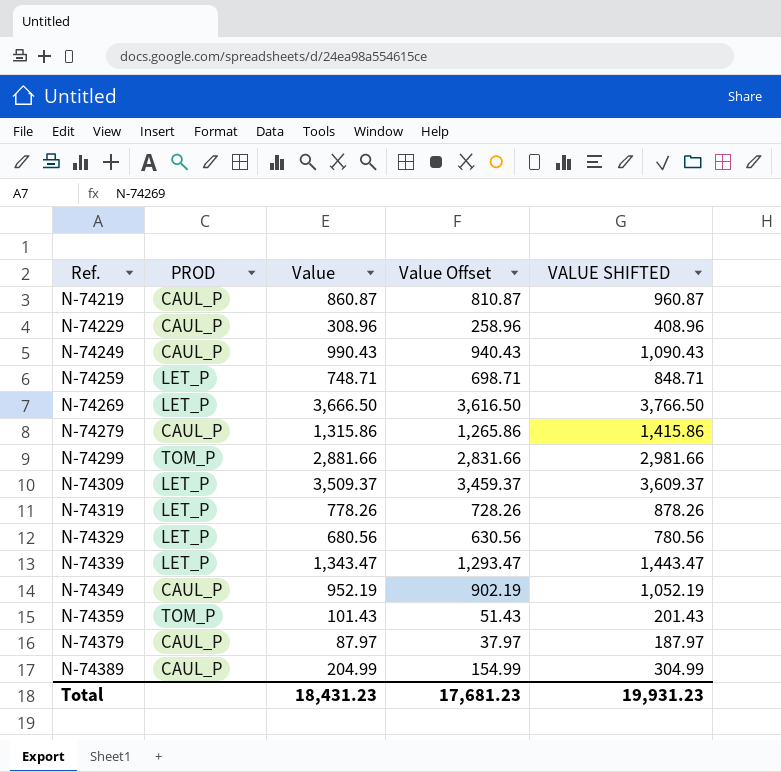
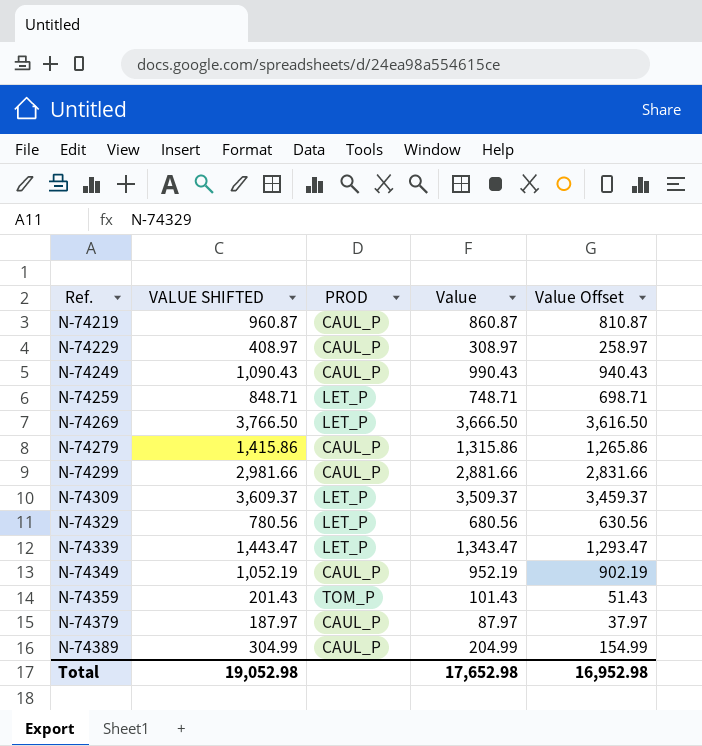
column VALUE SHIFTED | position: 5 -> 2
row N-74319: LET_P | 778.26 | 728.26 | 878.26 -> none
N-74229 | VALUE SHIFTED: 408.96 -> 408.97
N-74229 | Value: 308.96 -> 308.97
N-74229 | Value Offset: 258.96 -> 258.97
N-74299 | PROD: TOM_P -> CAUL_P
Total | VALUE SHIFTED: 19,931.23 -> 19,052.98
Total | Value: 18,431.23 -> 17,652.98
Total | Value Offset: 17,681.23 -> 16,952.98

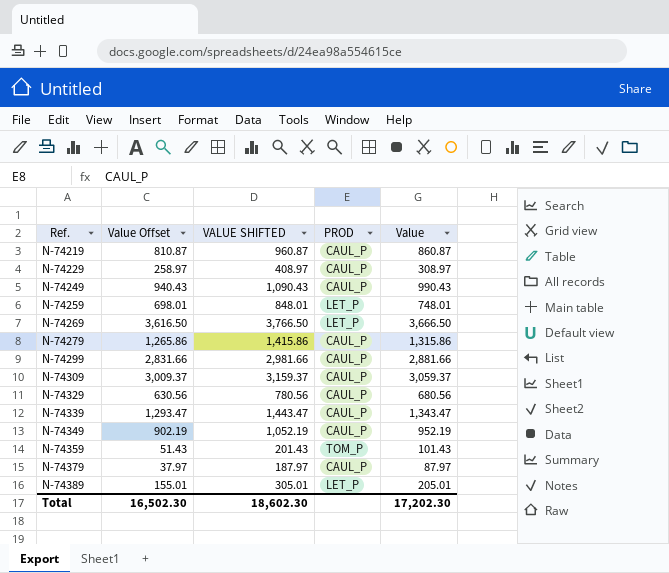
column Value Offset | position: 5 -> 2
N-74259 | Value Offset: 698.71 -> 698.01
N-74259 | VALUE SHIFTED: 848.71 -> 848.01
N-74259 | Value: 748.71 -> 748.01
N-74309 | Value Offset: 3,459.37 -> 3,009.37
N-74309 | VALUE SHIFTED: 3,609.37 -> 3,159.37
N-74309 | PROD: LET_P -> CAUL_P
N-74309 | Value: 3,509.37 -> 3,059.37
N-74329 | PROD: LET_P -> CAUL_P
N-74339 | PROD: LET_P -> CAUL_P
N-74389 | Value Offset: 154.99 -> 155.01
N-74389 | VALUE SHIFTED: 304.99 -> 305.01
N-74389 | PROD: CAUL_P -> LET_P
N-74389 | Value: 204.99 -> 205.01
Total | Value Offset: 16,952.98 -> 16,502.30
Total | VALUE SHIFTED: 19,052.98 -> 18,602.30
Total | Value: 17,652.98 -> 17,202.30

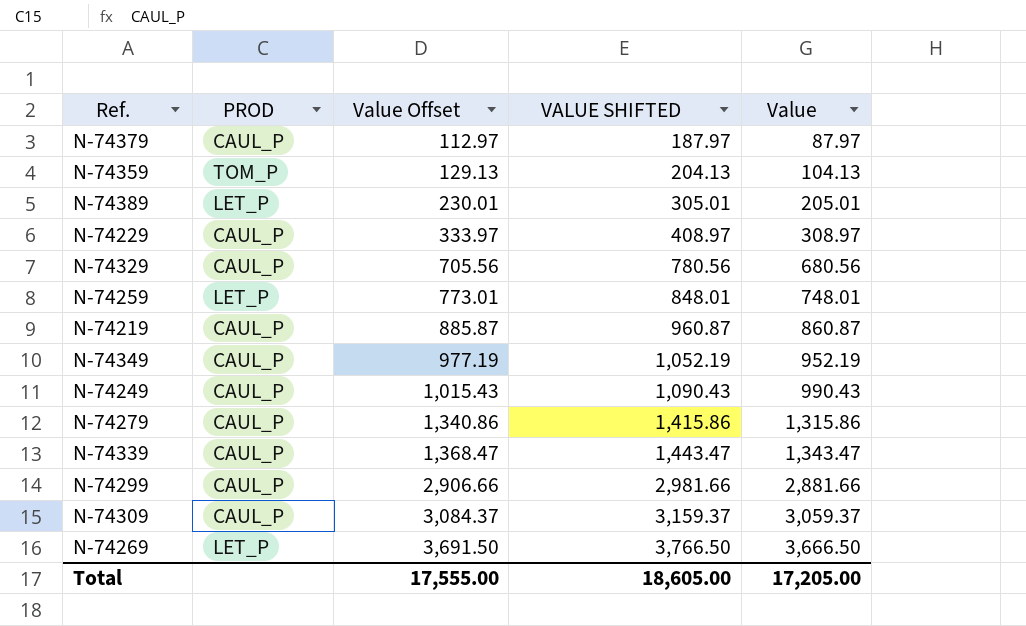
row order: Ref. ascending -> Value Offset ascending
column PROD | position: 4 -> 2
column Value Offset | formula: [Value] - 50 -> [Value] + 25
N-74359 | VALUE SHIFTED: 201.43 -> 204.13
N-74359 | Value: 101.43 -> 104.13
Total | Value Offset: 16,502.30 -> 17,555.00
Total | VALUE SHIFTED: 18,602.30 -> 18,605.00
Total | Value: 17,202.30 -> 17,205.00

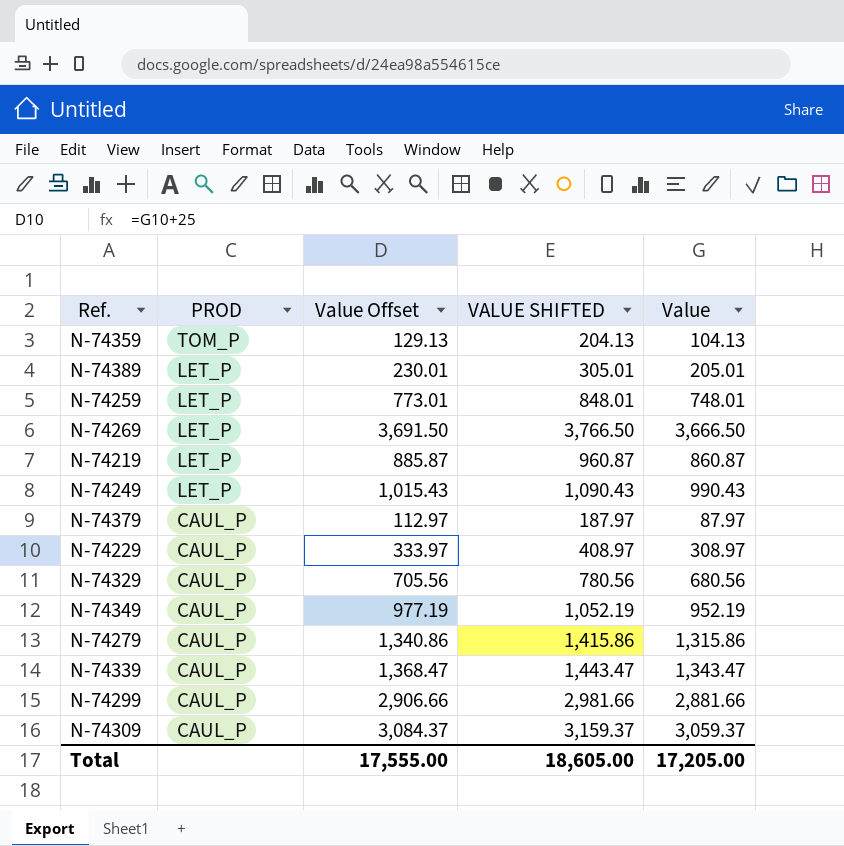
row order: Value Offset ascending -> PROD descending
N-74219 | PROD: CAUL_P -> LET_P
N-74249 | PROD: CAUL_P -> LET_P

